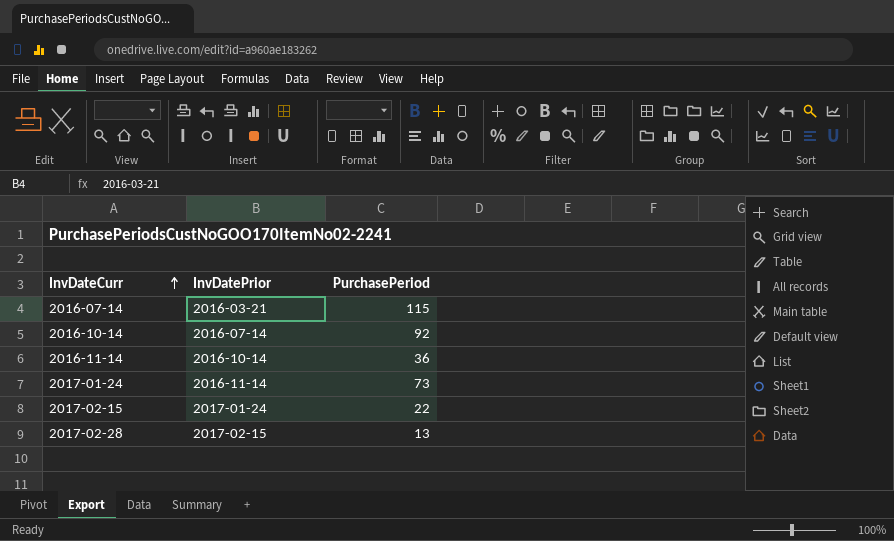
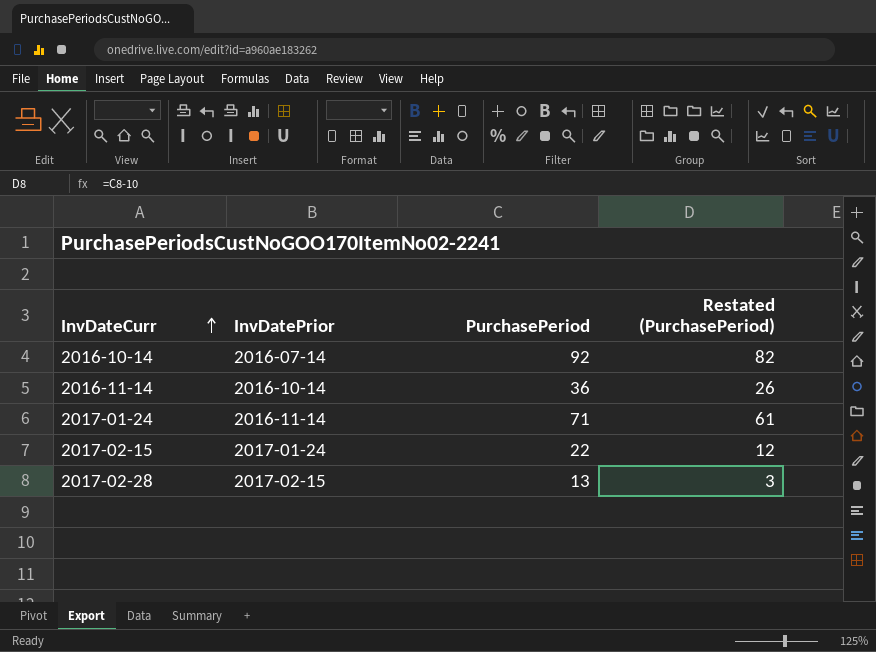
column Restated (PurchasePeriod) | formula: none -> [PurchasePeriod] - 10
row 2016-07-14: 2016-03-21 | 115 -> none
2017-01-24 | PurchasePeriod: 73 -> 71

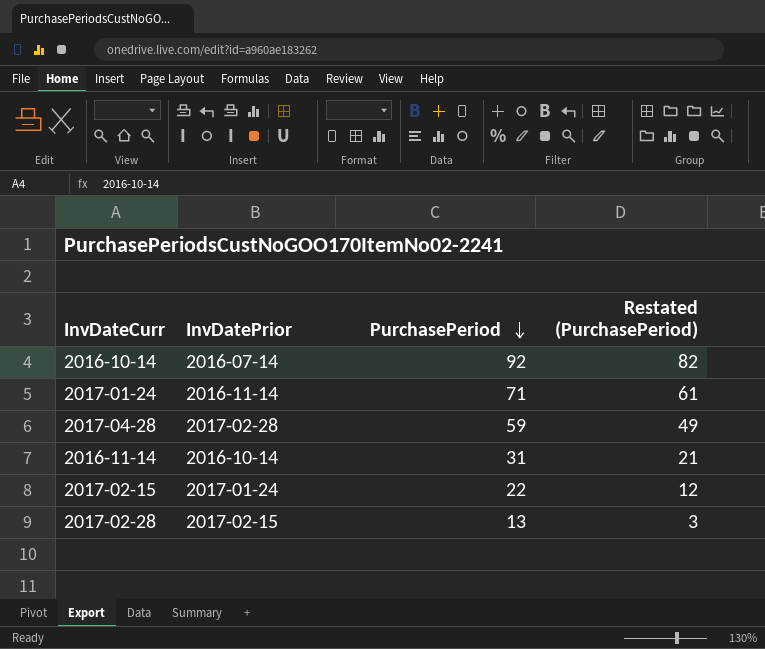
row order: InvDateCurr ascending -> PurchasePeriod descending
row 2017-04-28: none -> 2017-02-28 | 59 | 49
2016-11-14 | PurchasePeriod: 36 -> 31
2016-11-14 | Restated (PurchasePeriod): 26 -> 21

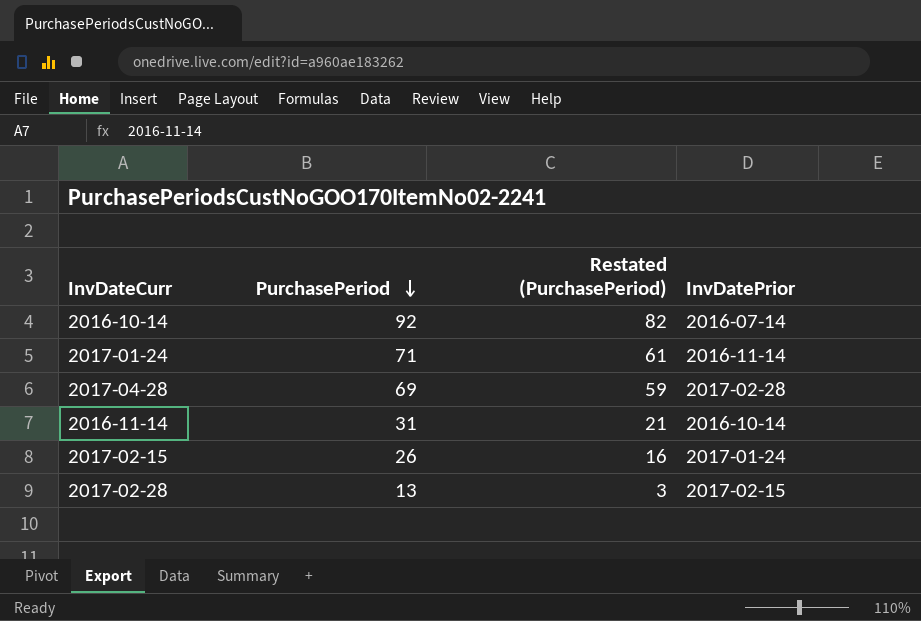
column InvDatePrior | position: 2 -> 4
2017-04-28 | PurchasePeriod: 59 -> 69
2017-04-28 | Restated (PurchasePeriod): 49 -> 59
2017-02-15 | PurchasePeriod: 22 -> 26
2017-02-15 | Restated (PurchasePeriod): 12 -> 16

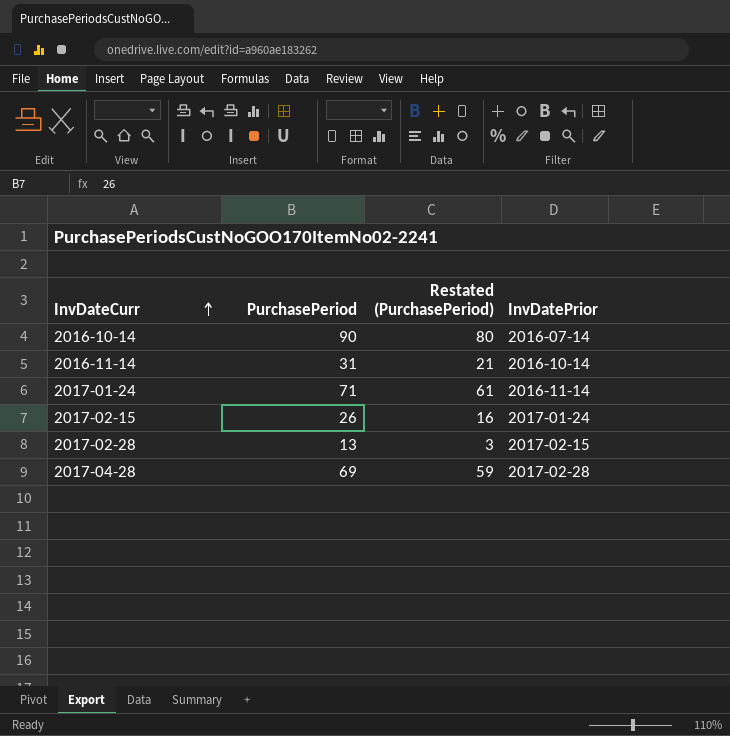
row order: PurchasePeriod descending -> InvDateCurr ascending
2016-10-14 | PurchasePeriod: 92 -> 90
2016-10-14 | Restated (PurchasePeriod): 82 -> 80

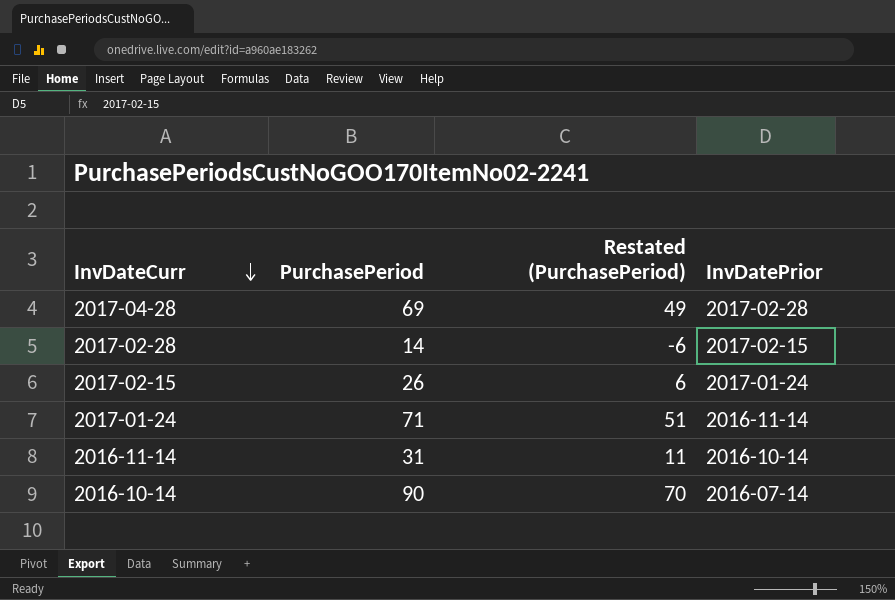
row order: InvDateCurr ascending -> InvDateCurr descending
column Restated (PurchasePeriod) | formula: [PurchasePeriod] - 10 -> [PurchasePeriod] - 20
2017-02-28 | PurchasePeriod: 13 -> 14

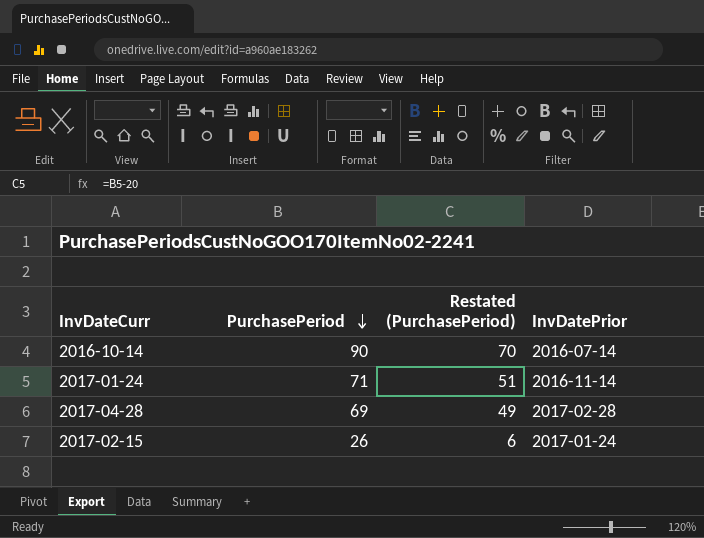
row order: InvDateCurr descending -> PurchasePeriod descending
row 2017-02-28: 14 | -6 | 2017-02-15 -> none
row 2016-11-14: 31 | 11 | 2016-10-14 -> none

